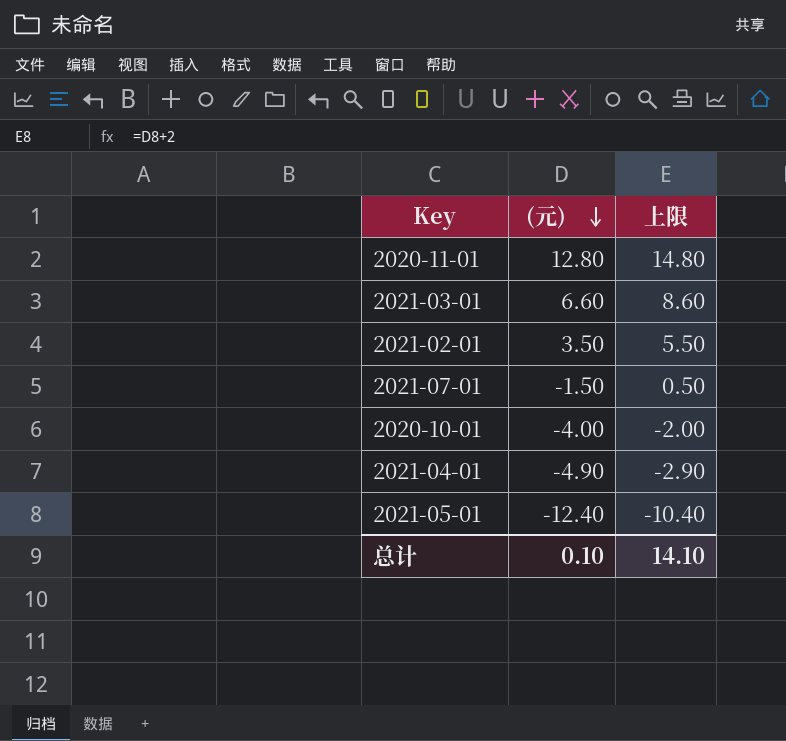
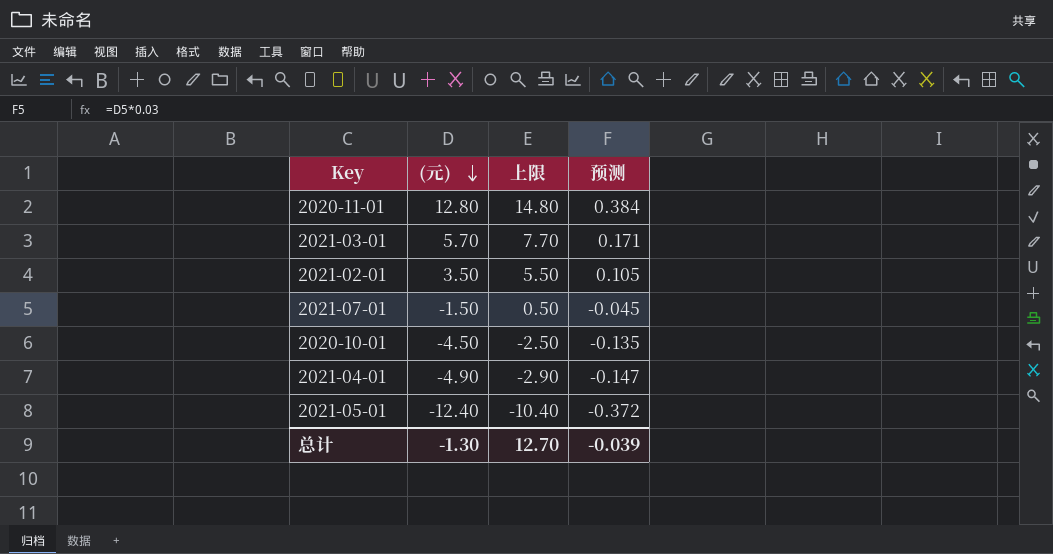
column 预测 | formula: none -> [(元)] * 0.03
2021-03-01 | (元): 6.60 -> 5.70
2021-03-01 | 上限: 8.60 -> 7.70
2020-10-01 | (元): -4.00 -> -4.50
2020-10-01 | 上限: -2.00 -> -2.50
总计 | (元): 0.10 -> -1.30
总计 | 上限: 14.10 -> 12.70

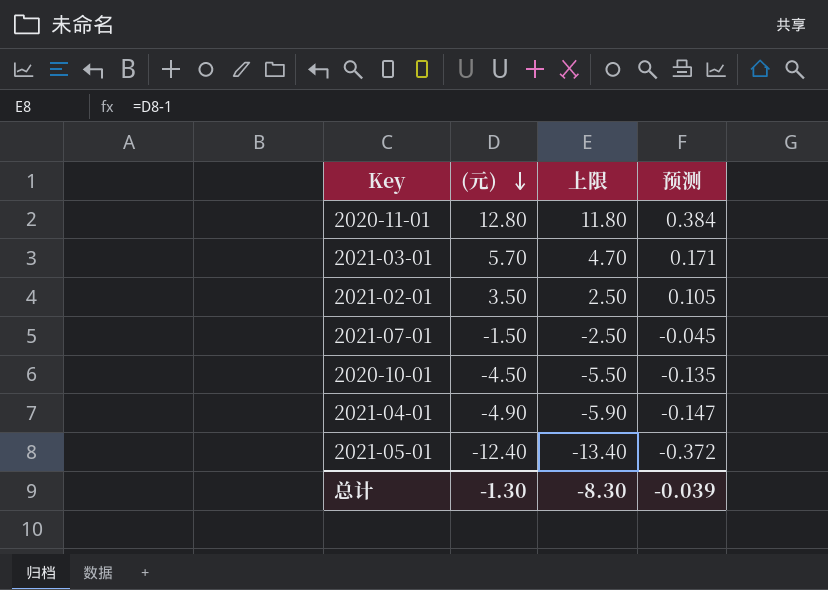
column 上限 | formula: [(元)] + 2 -> [(元)] - 1
总计 | 上限: 12.70 -> -8.30

